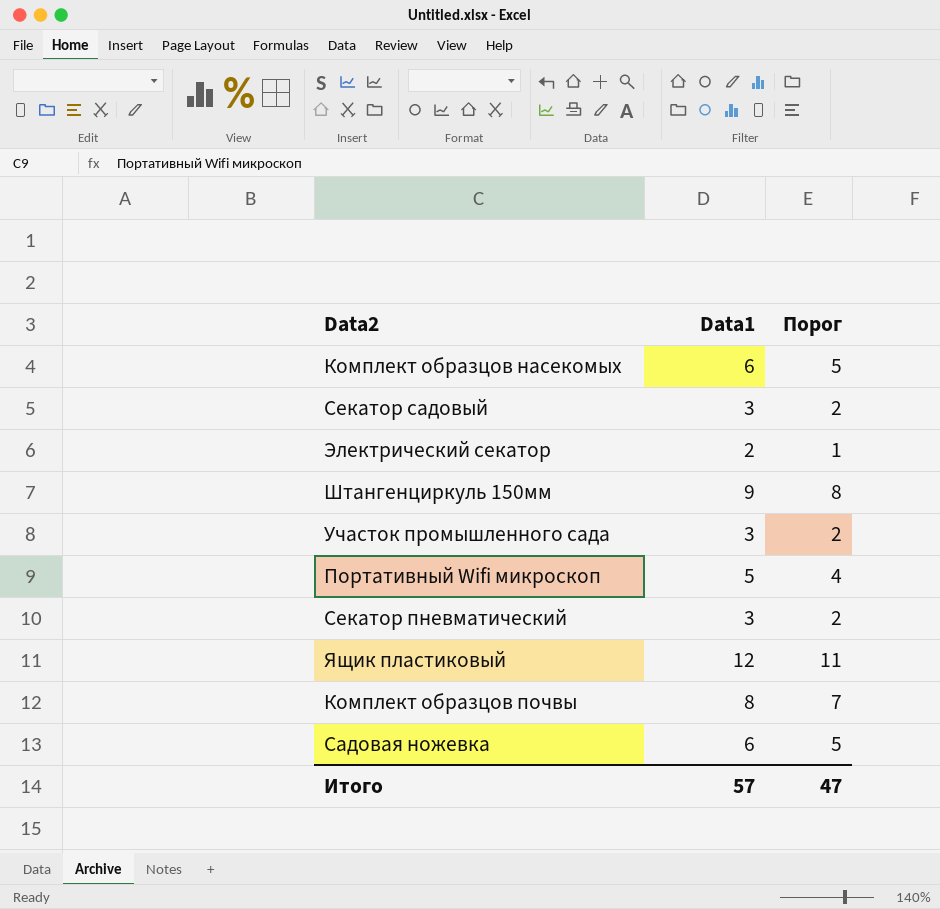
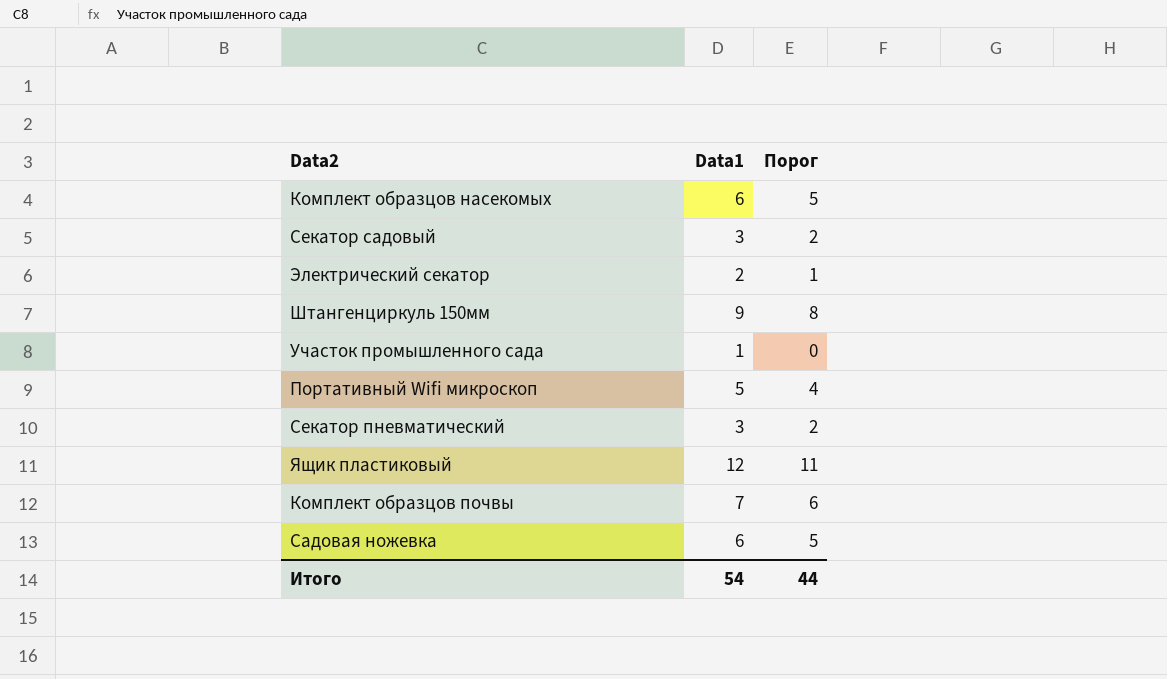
Участок промышленного сада | Data1: 3 -> 1
Участок промышленного сада | Порог: 2 -> 0
Комплект образцов почвы | Data1: 8 -> 7
Комплект образцов почвы | Порог: 7 -> 6
Итого | Data1: 57 -> 54
Итого | Порог: 47 -> 44

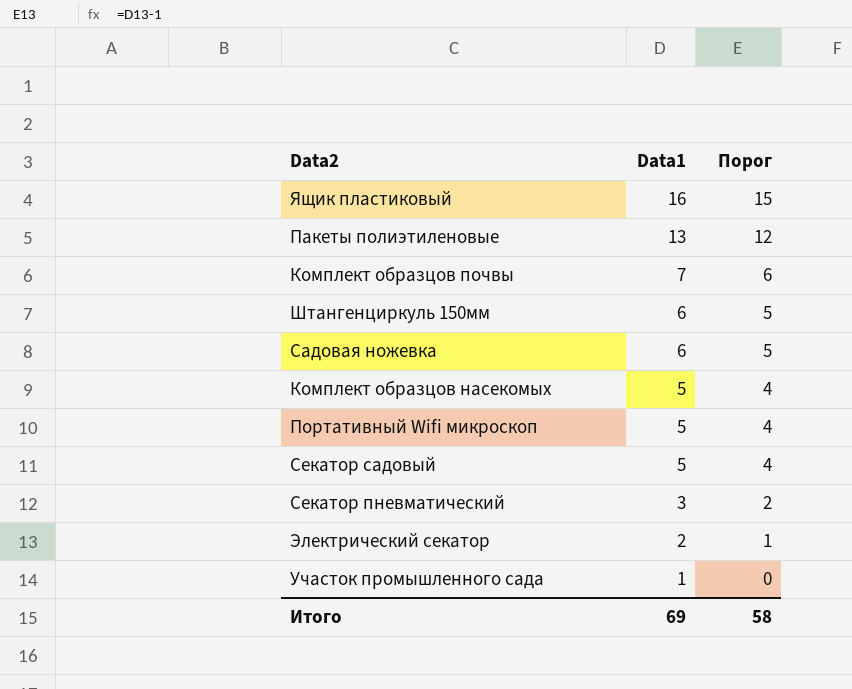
row order: none -> Data1 descending
Ящик пластиковый | Data1: 12 -> 16
Ящик пластиковый | Порог: 11 -> 15
row Пакеты полиэтиленовые: none -> 13 | 12
Штангенциркуль 150мм | Data1: 9 -> 6
Штангенциркуль 150мм | Порог: 8 -> 5
Комплект образцов насекомых | Data1: 6 -> 5
Комплект образцов насекомых | Порог: 5 -> 4
Секатор садовый | Data1: 3 -> 5
Секатор садовый | Порог: 2 -> 4
Итого | Data1: 54 -> 69
Итого | Порог: 44 -> 58

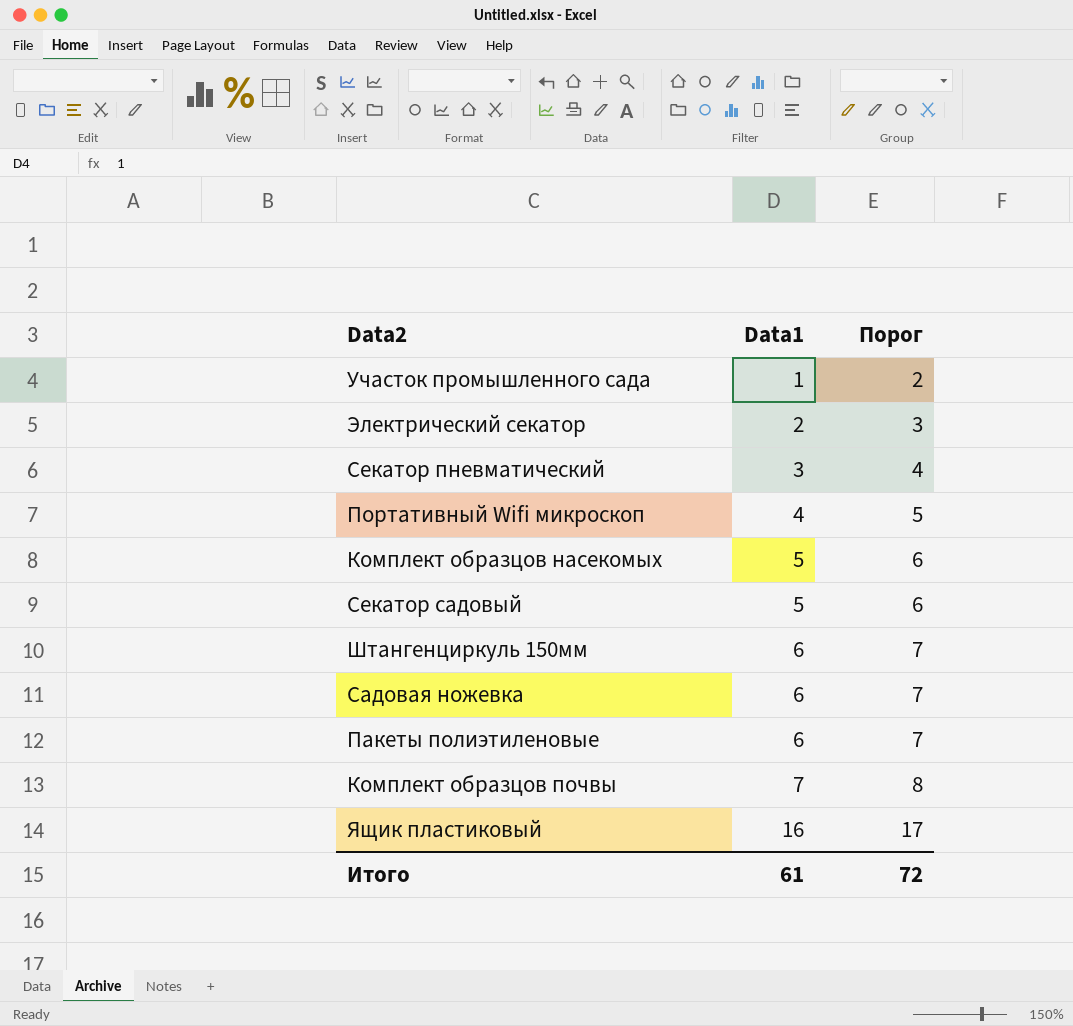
row order: Data1 descending -> Data1 ascending
column Порог | formula: [Data1] - 1 -> [Data1] + 1
Портативный Wifi микроскоп | Data1: 5 -> 4
Пакеты полиэтиленовые | Data1: 13 -> 6
Итого | Data1: 69 -> 61
Итого | Порог: 58 -> 72

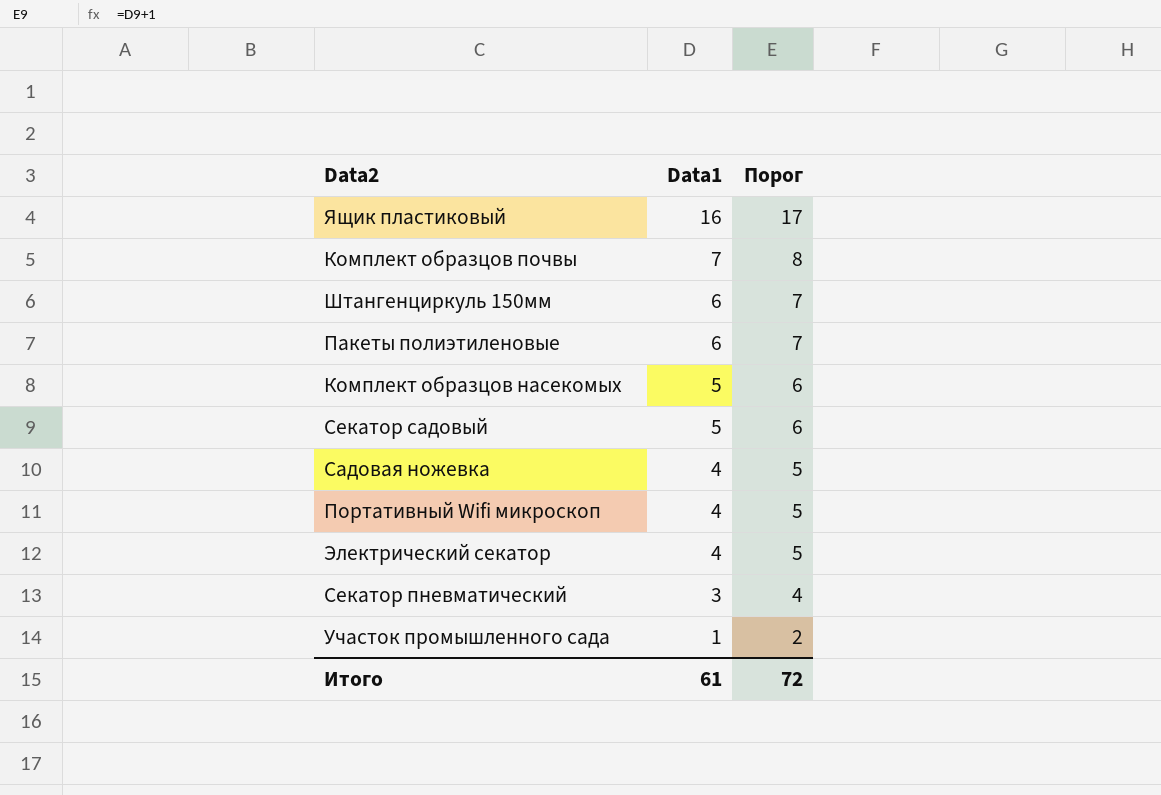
row order: Data1 ascending -> Data1 descending
Садовая ножевка | Data1: 6 -> 4
Садовая ножевка | Порог: 7 -> 5
Электрический секатор | Data1: 2 -> 4
Электрический секатор | Порог: 3 -> 5

